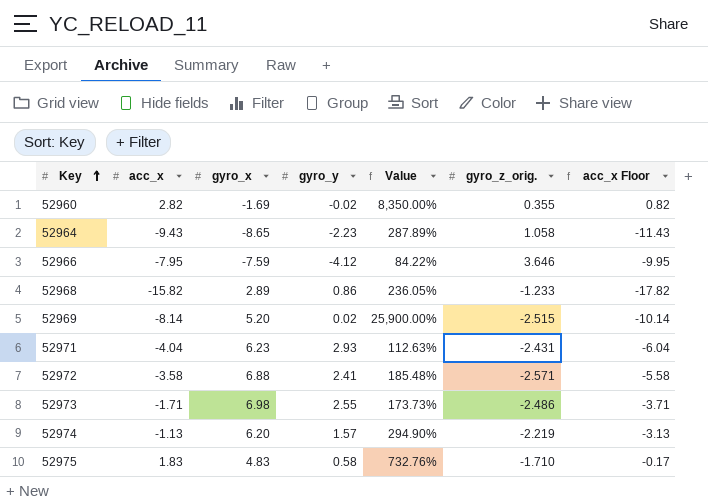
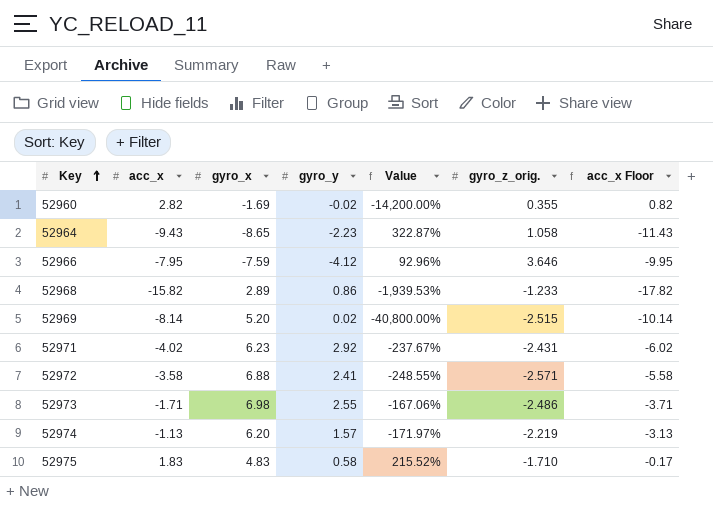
column Value | formula: ([gyro_x] - [gyro_y]) / [gyro_y] -> ([acc_x] - [gyro_y]) / [gyro_y]
52971 | acc_x: -4.04 -> -4.02
52971 | gyro_y: 2.93 -> 2.92
52971 | acc_x Floor: -6.04 -> -6.02

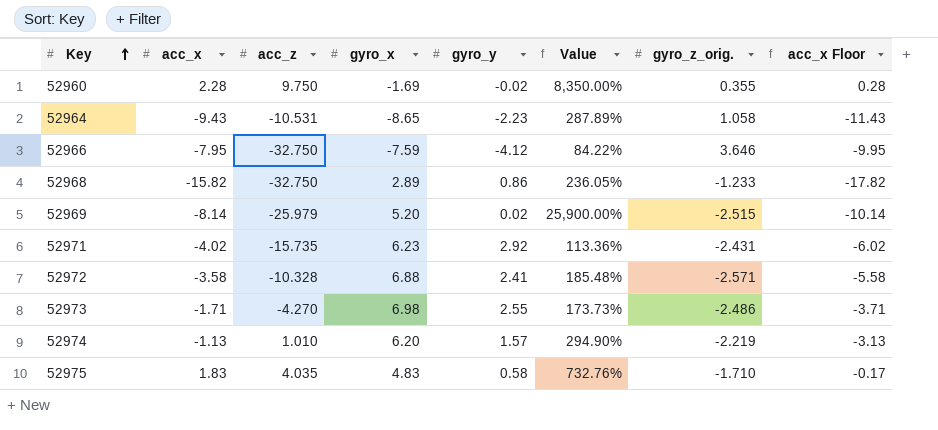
column acc_z | position: none -> 3
column Value | formula: ([acc_x] - [gyro_y]) / [gyro_y] -> ([gyro_x] - [gyro_y]) / [gyro_y]
52960 | acc_x: 2.82 -> 2.28
52960 | acc_x Floor: 0.82 -> 0.28

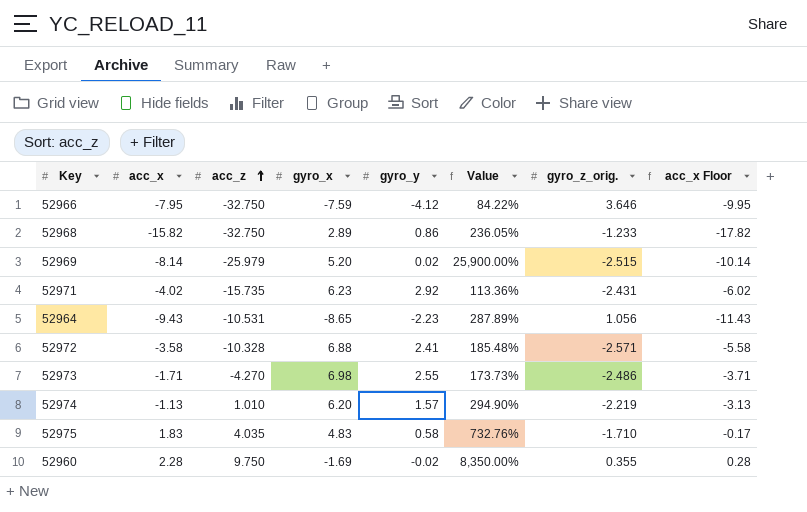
row order: Key ascending -> acc_z ascending
52964 | gyro_z_orig.: 1.058 -> 1.056

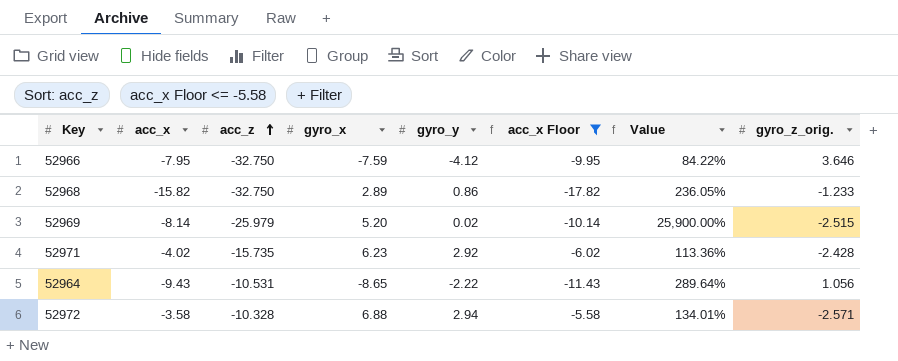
filter: none -> acc_x Floor <= -5.58
column acc_x Floor | position: 8 -> 6
52971 | gyro_z_orig.: -2.431 -> -2.428
52964 | gyro_y: -2.23 -> -2.22
52964 | Value: 287.89% -> 289.64%
52972 | gyro_y: 2.41 -> 2.94
52972 | Value: 185.48% -> 134.01%

